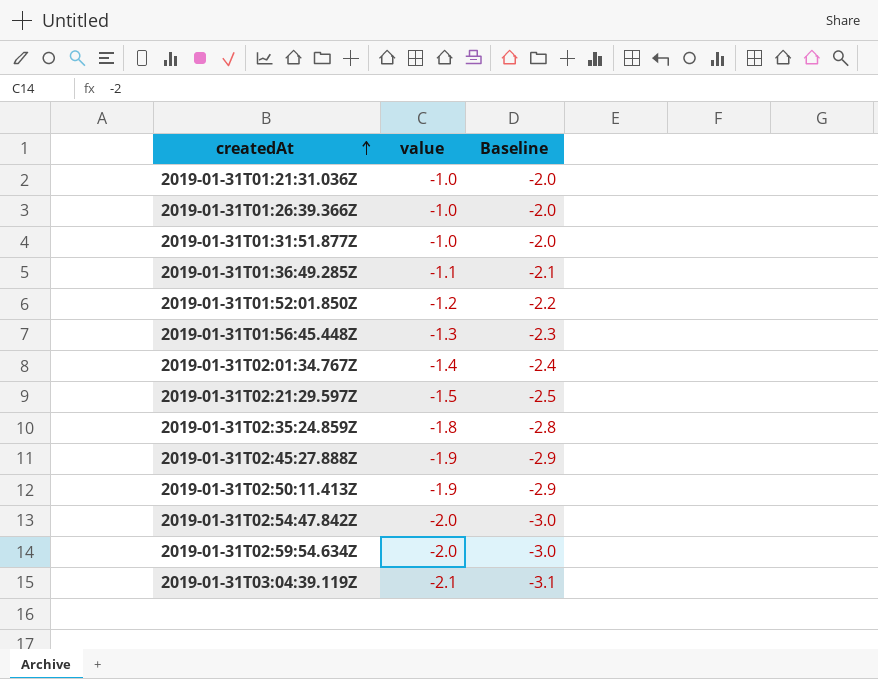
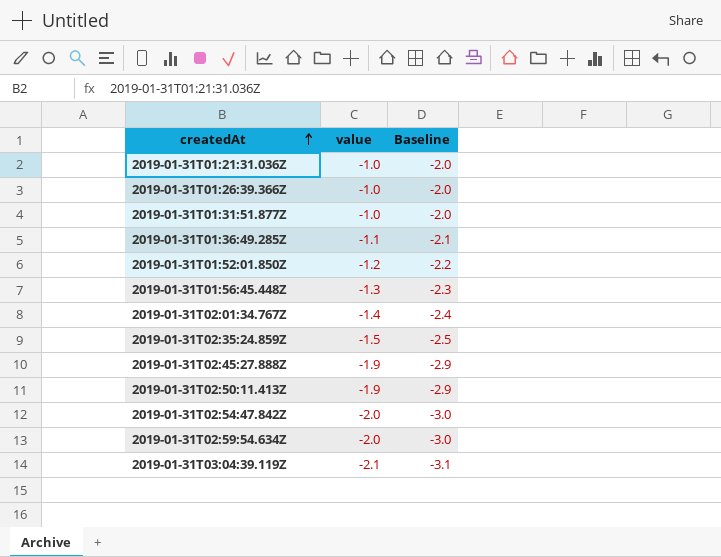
row 2019-01-31T02:21:29.597Z: -1.5 | -2.5 -> none
2019-01-31T02:35:24.859Z | value: -1.8 -> -1.5
2019-01-31T02:35:24.859Z | Baseline: -2.8 -> -2.5

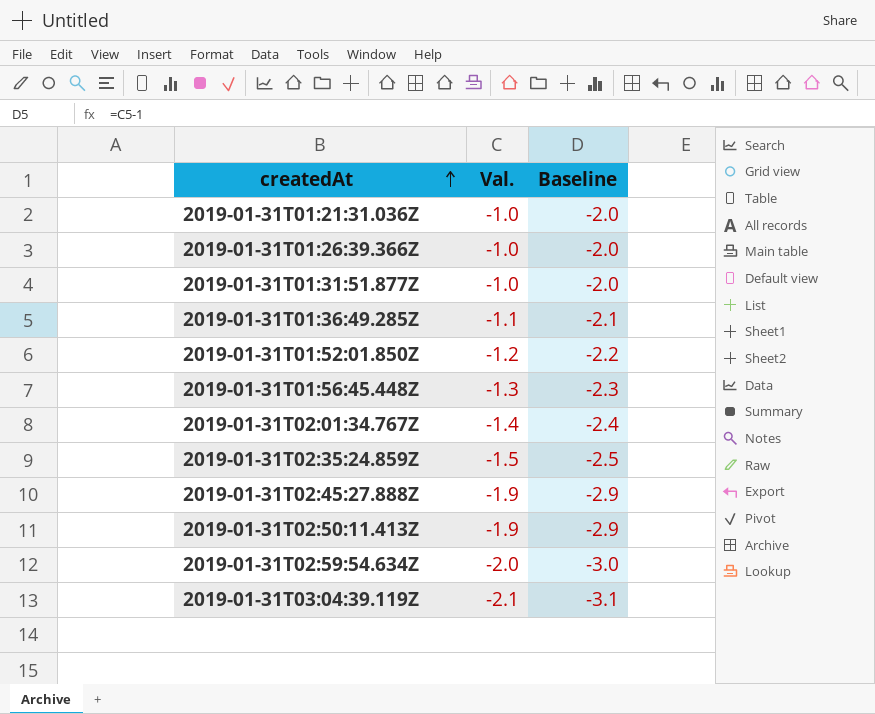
column name: value -> Val.
row 2019-01-31T02:54:47.842Z: -2.0 | -3.0 -> none

